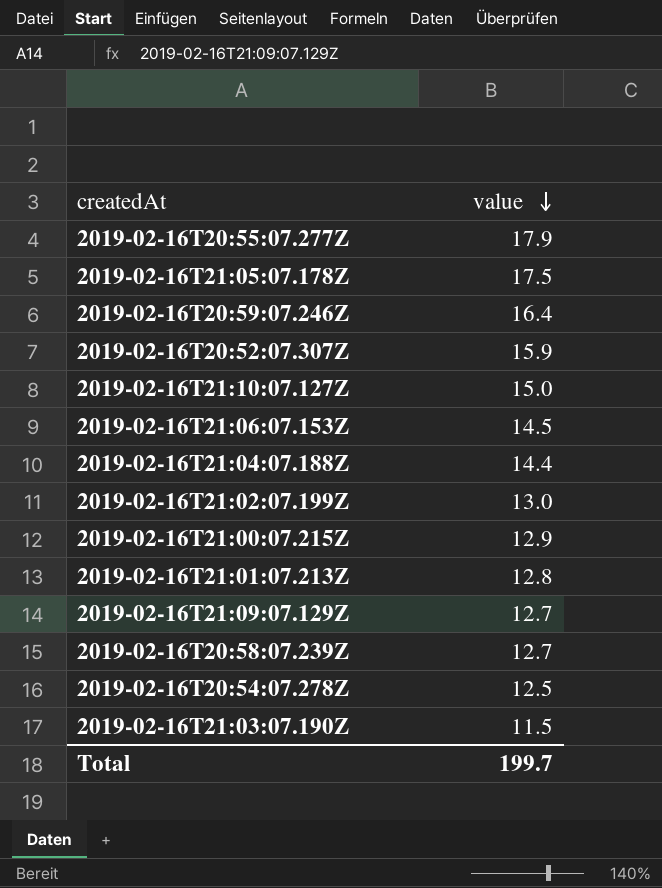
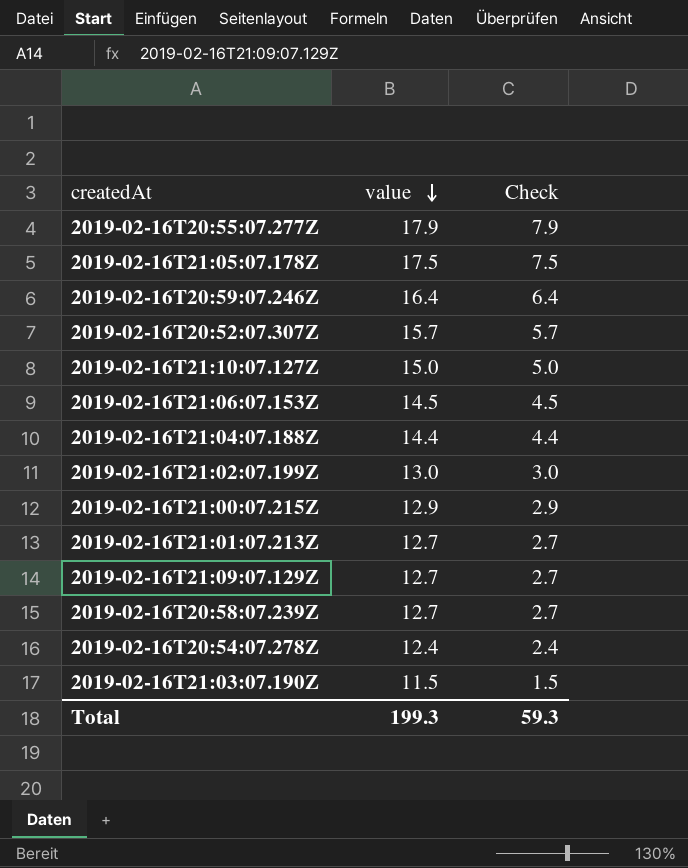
column Check | formula: none -> [value] - 10
2019-02-16T20:52:07.307Z | value: 15.9 -> 15.7
2019-02-16T21:01:07.213Z | value: 12.8 -> 12.7
2019-02-16T20:54:07.278Z | value: 12.5 -> 12.4
Total | value: 199.7 -> 199.3

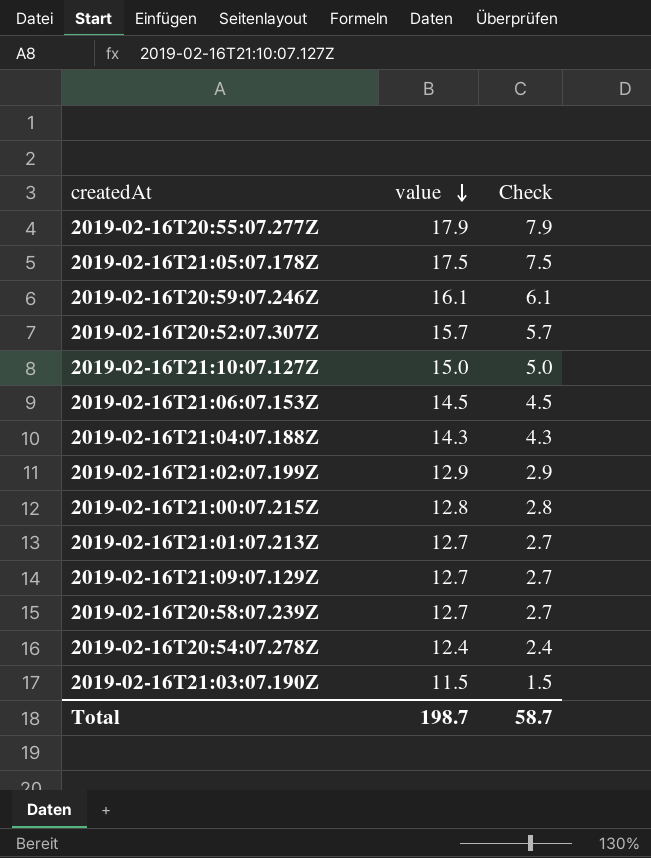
2019-02-16T20:59:07.246Z | value: 16.4 -> 16.1
2019-02-16T20:59:07.246Z | Check: 6.4 -> 6.1
2019-02-16T21:04:07.188Z | value: 14.4 -> 14.3
2019-02-16T21:04:07.188Z | Check: 4.4 -> 4.3
2019-02-16T21:02:07.199Z | value: 13.0 -> 12.9
2019-02-16T21:02:07.199Z | Check: 3.0 -> 2.9
2019-02-16T21:00:07.215Z | value: 12.9 -> 12.8
2019-02-16T21:00:07.215Z | Check: 2.9 -> 2.8
Total | value: 199.3 -> 198.7
Total | Check: 59.3 -> 58.7

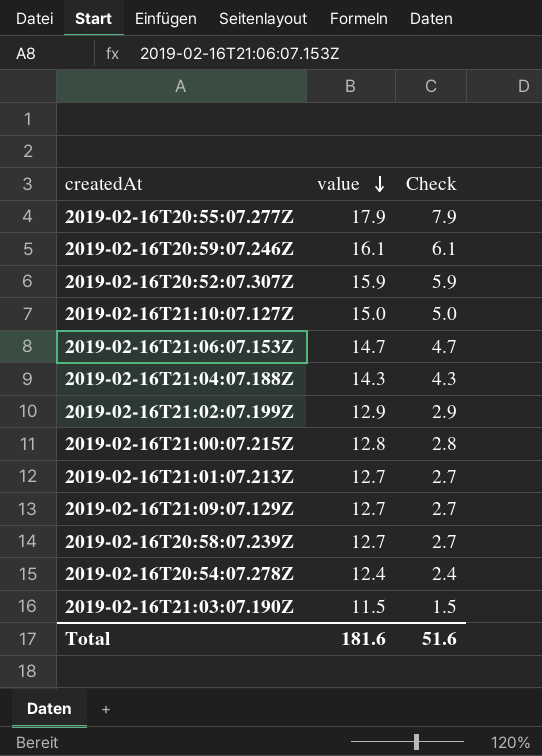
row 2019-02-16T21:05:07.178Z: 17.5 | 7.5 -> none
2019-02-16T20:52:07.307Z | value: 15.7 -> 15.9
2019-02-16T20:52:07.307Z | Check: 5.7 -> 5.9
2019-02-16T21:06:07.153Z | value: 14.5 -> 14.7
2019-02-16T21:06:07.153Z | Check: 4.5 -> 4.7
Total | value: 198.7 -> 181.6
Total | Check: 58.7 -> 51.6

